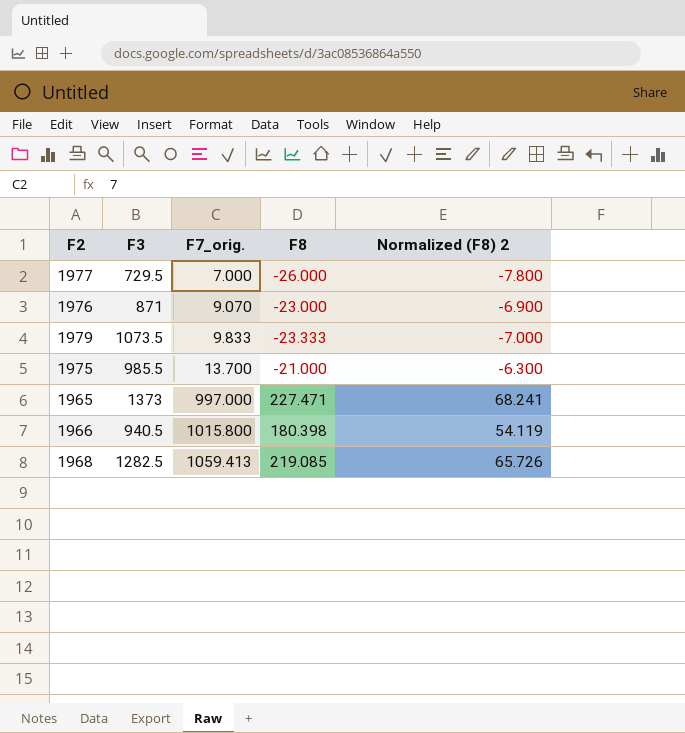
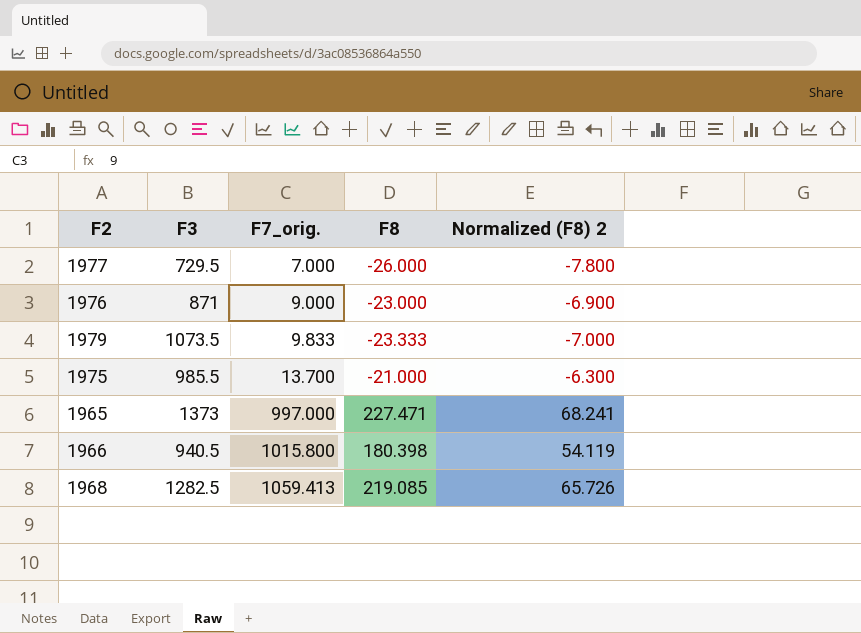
1976 | F7_orig.: 9.070 -> 9.000

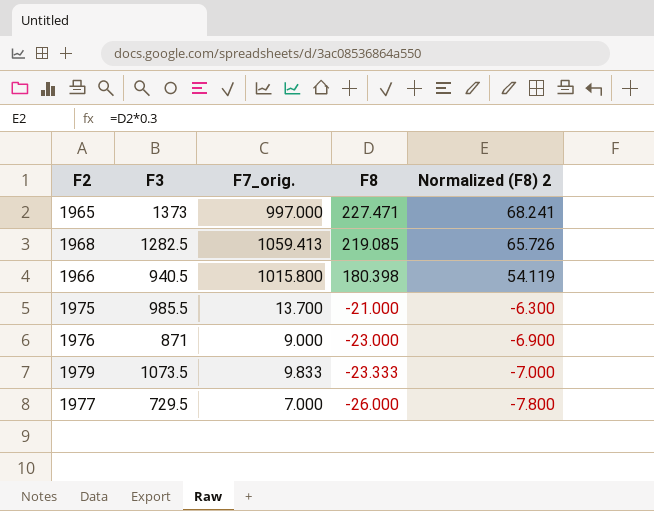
row order: F7_orig. ascending -> F8 descending

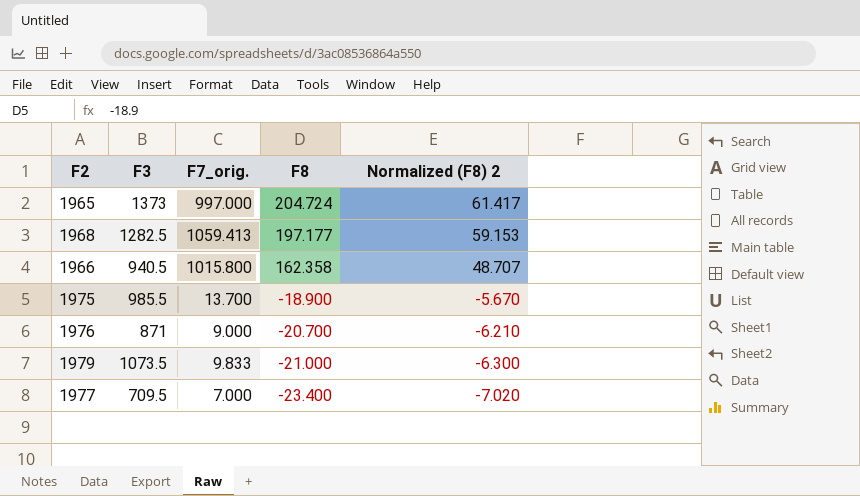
1965 | F8: 227.471 -> 204.724
1965 | Normalized (F8) 2: 68.241 -> 61.417
1968 | F8: 219.085 -> 197.177
1968 | Normalized (F8) 2: 65.726 -> 59.153
1966 | F8: 180.398 -> 162.358
1966 | Normalized (F8) 2: 54.119 -> 48.707
1975 | F8: -21.000 -> -18.900
1975 | Normalized (F8) 2: -6.300 -> -5.670
1976 | F8: -23.000 -> -20.700
1976 | Normalized (F8) 2: -6.900 -> -6.210
1979 | F8: -23.333 -> -21.000
1979 | Normalized (F8) 2: -7.000 -> -6.300
1977 | F3: 729.5 -> 709.5
1977 | F8: -26.000 -> -23.400
1977 | Normalized (F8) 2: -7.800 -> -7.020

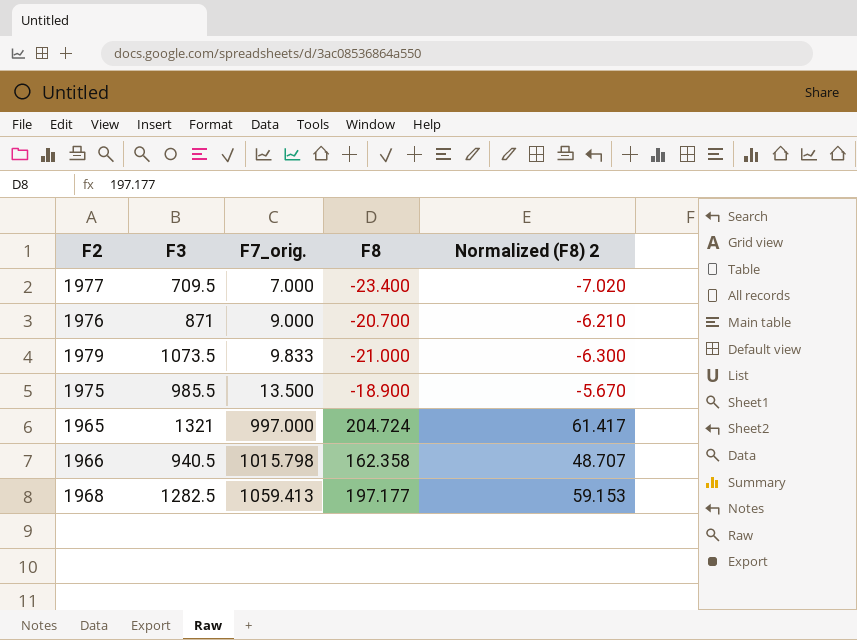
row order: F8 descending -> F7_orig. ascending
1975 | F7_orig.: 13.700 -> 13.500
1965 | F3: 1373 -> 1321
1966 | F7_orig.: 1015.800 -> 1015.798

